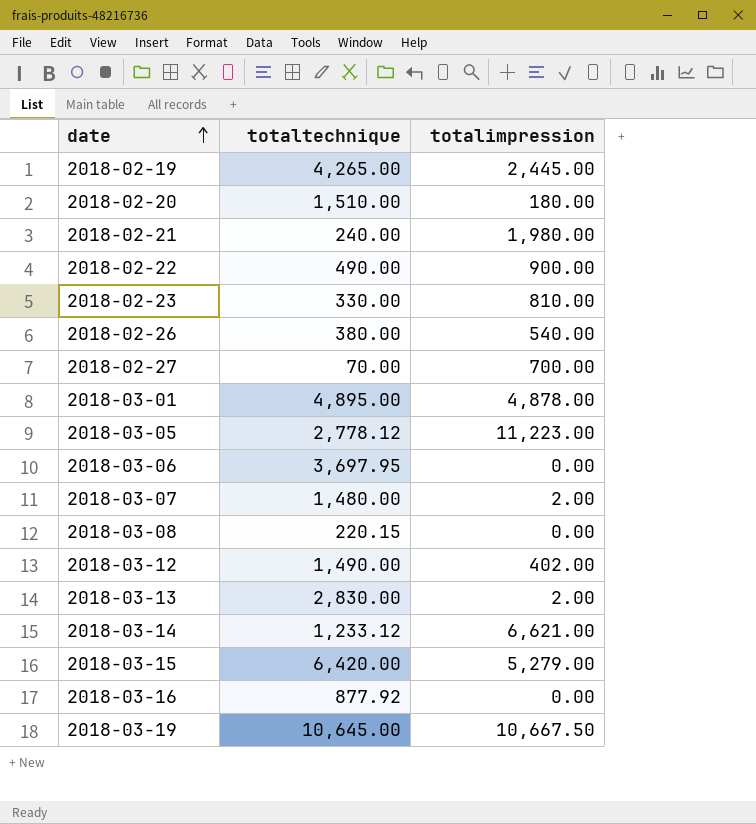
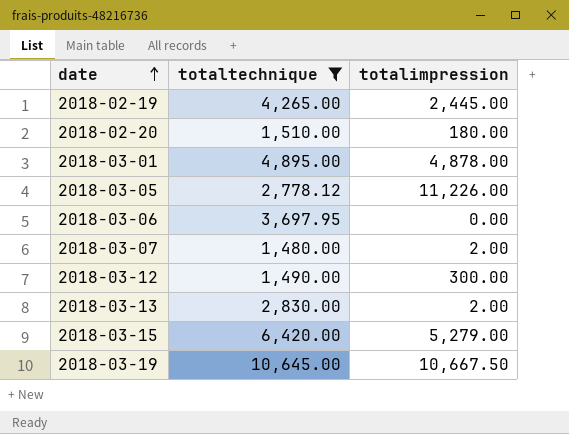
filter: none -> totaltechnique >= 1,480.00
2018-03-05 | totalimpression: 11,223.00 -> 11,226.00
2018-03-12 | totalimpression: 402.00 -> 300.00

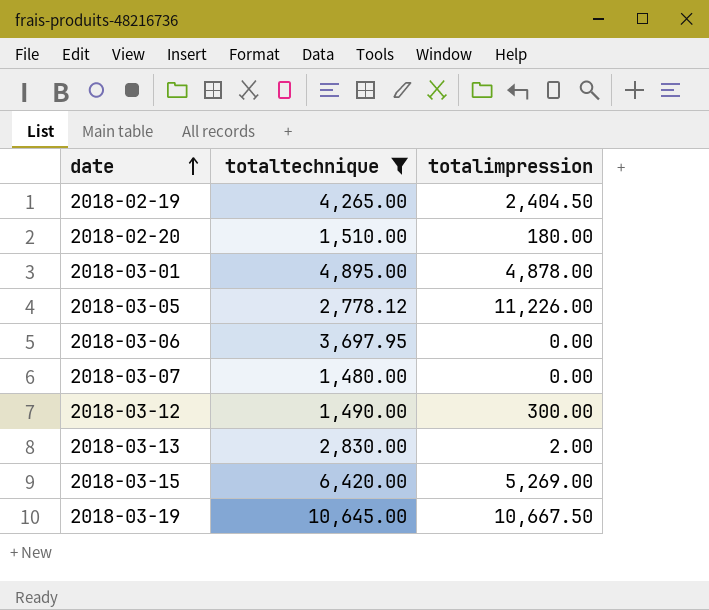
2018-02-19 | totalimpression: 2,445.00 -> 2,404.50
2018-03-07 | totalimpression: 2.00 -> 0.00
2018-03-15 | totalimpression: 5,279.00 -> 5,269.00

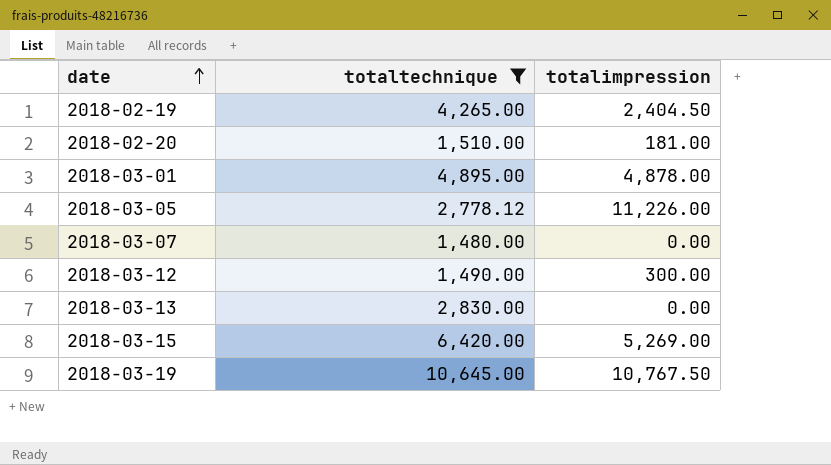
row 2018-03-06: 3,697.95 | 0.00 -> none
2018-02-20 | totalimpression: 180.00 -> 181.00
2018-03-13 | totalimpression: 2.00 -> 0.00
2018-03-19 | totalimpression: 10,667.50 -> 10,767.50

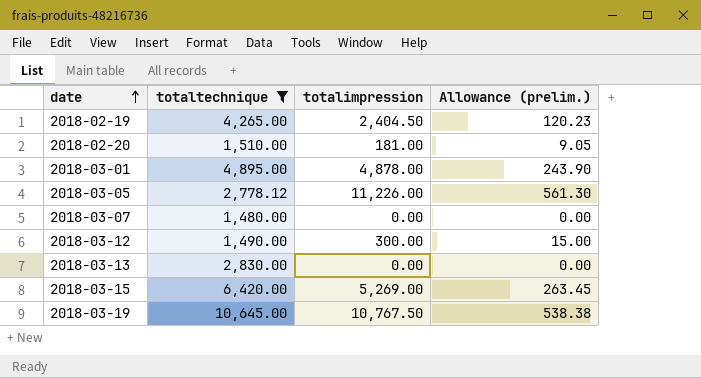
column Allowance (prelim.) | formula: none -> [totalimpression] * 0.05

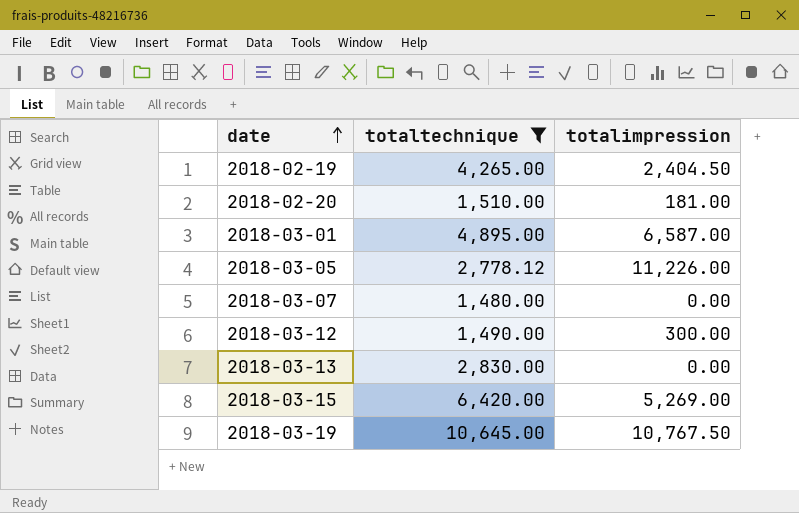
column Allowance (prelim.) | formula: [totalimpression] * 0.05 -> none
2018-03-01 | totalimpression: 4,878.00 -> 6,587.00

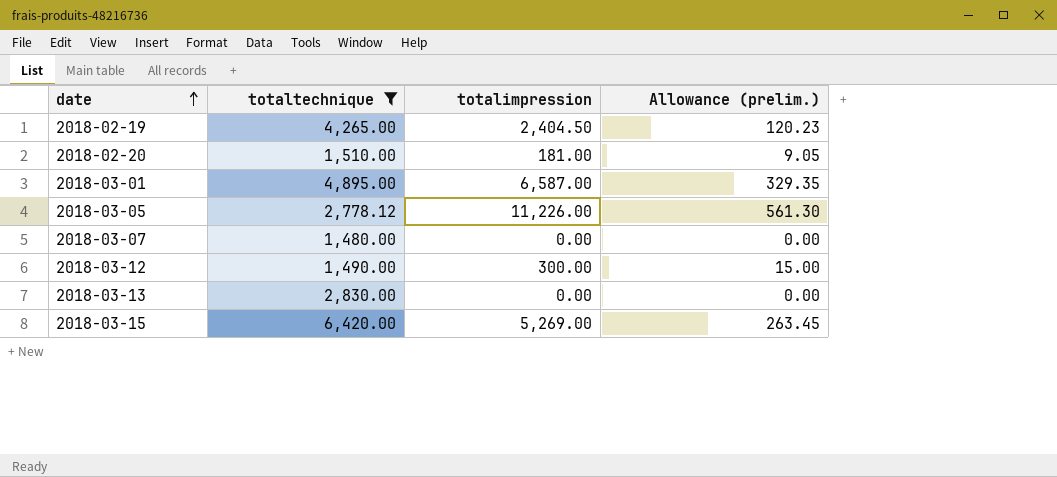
column Allowance (prelim.) | formula: none -> [totalimpression] * 0.05
row 2018-03-19: 10,645.00 | 10,767.50 -> none

